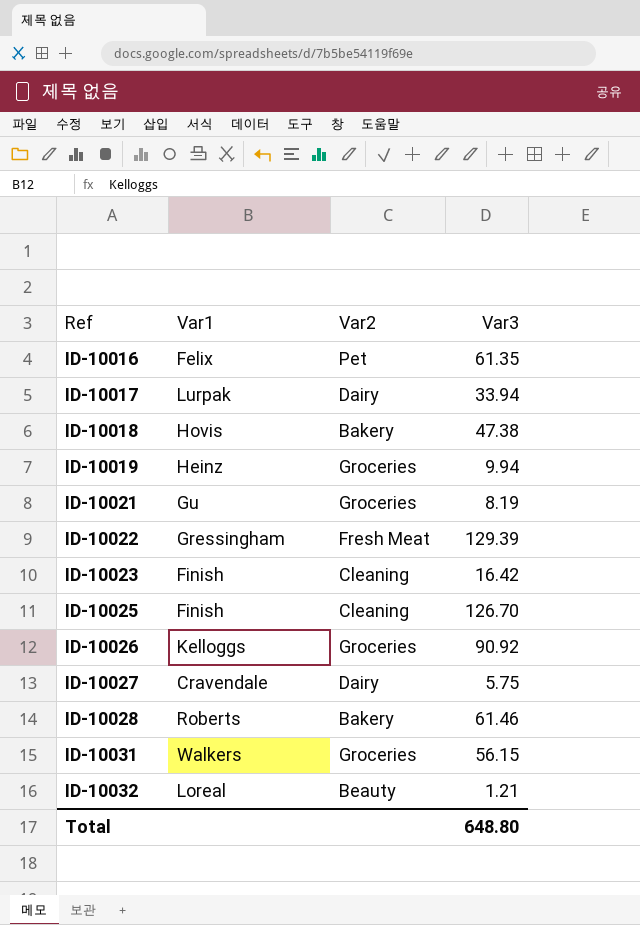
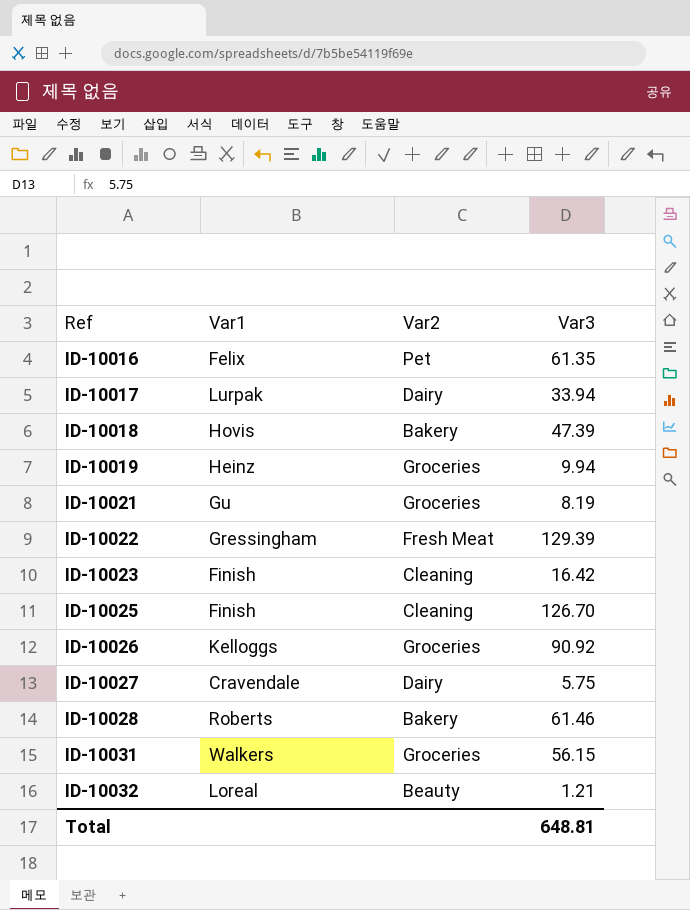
ID-10018 | Var3: 47.38 -> 47.39
Total | Var3: 648.80 -> 648.81

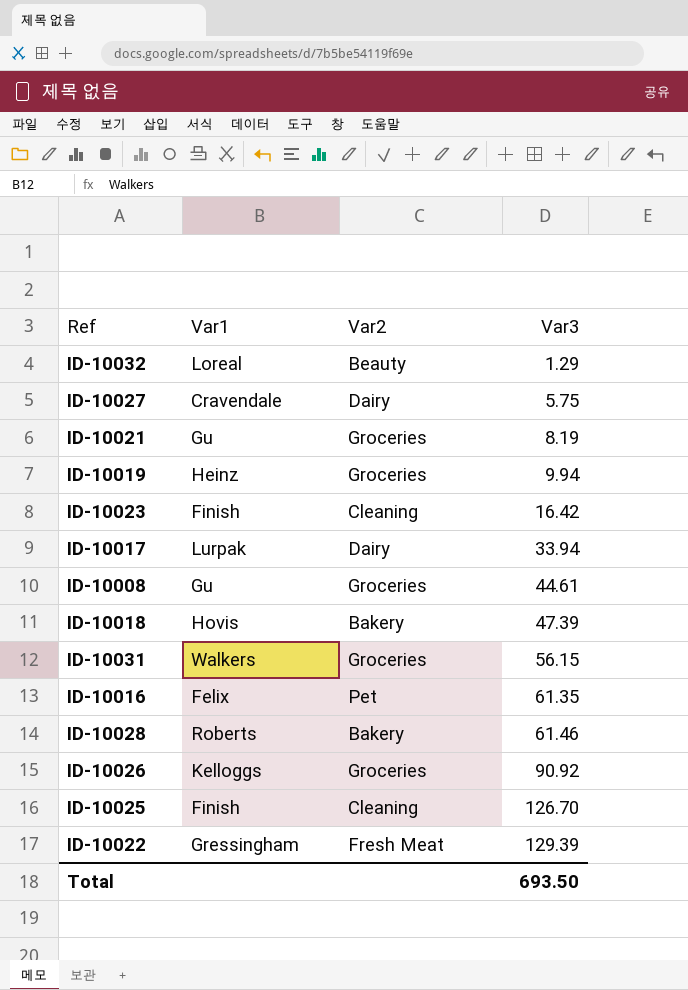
row order: Ref ascending -> Var3 ascending
ID-10032 | Var3: 1.21 -> 1.29
row ID-10008: none -> Gu | Groceries | 44.61
Total | Var3: 648.81 -> 693.50

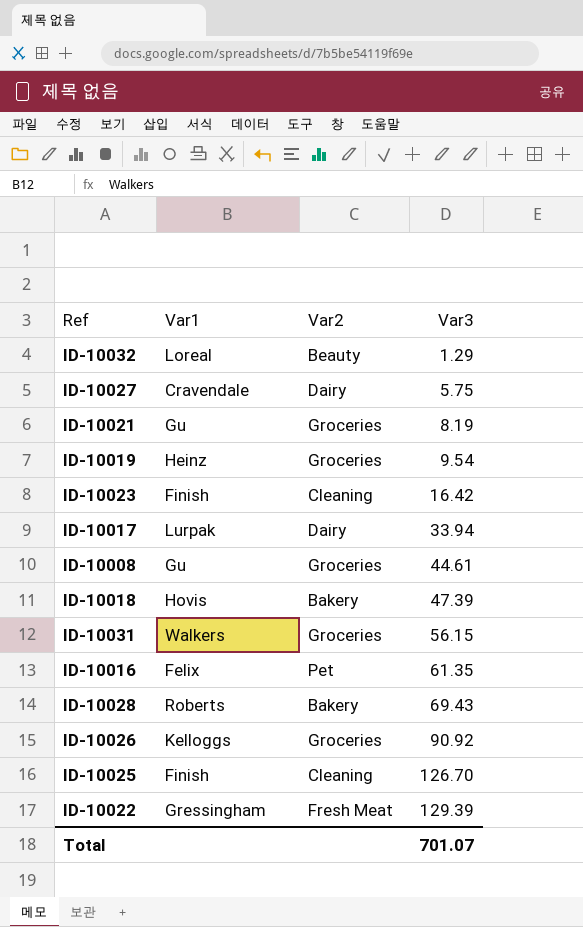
ID-10019 | Var3: 9.94 -> 9.54
ID-10028 | Var3: 61.46 -> 69.43
Total | Var3: 693.50 -> 701.07

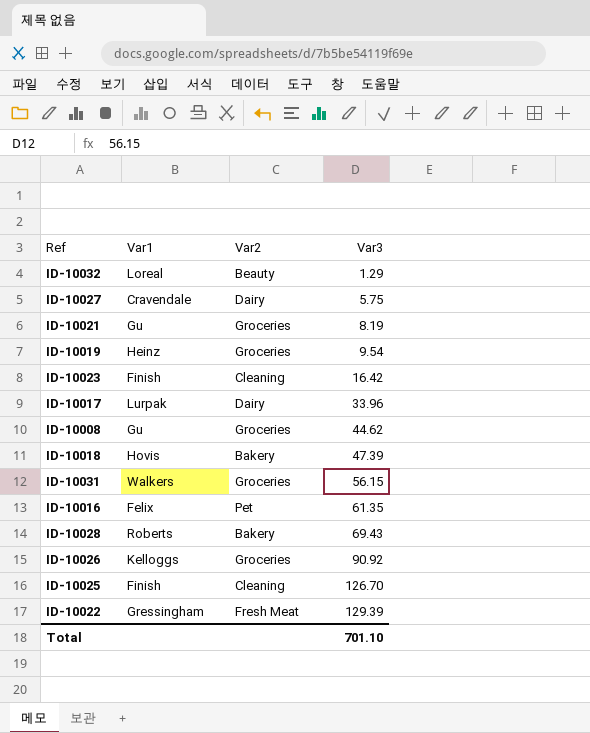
ID-10017 | Var3: 33.94 -> 33.96
ID-10008 | Var3: 44.61 -> 44.62
Total | Var3: 701.07 -> 701.10

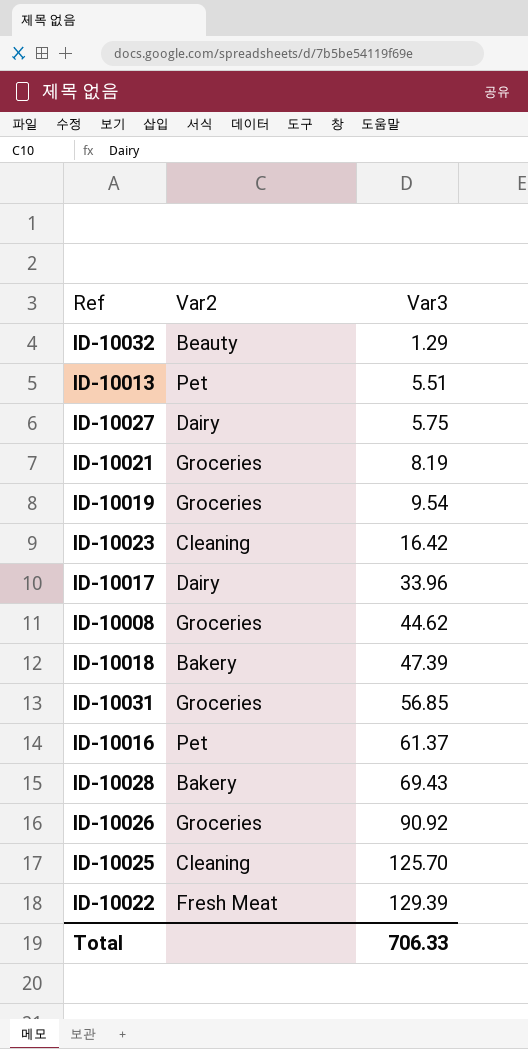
column Var1 | position: 2 -> none
row ID-10013: none -> Pet | 5.51
ID-10031 | Var3: 56.15 -> 56.85
ID-10016 | Var3: 61.35 -> 61.37
ID-10025 | Var3: 126.70 -> 125.70
Total | Var3: 701.10 -> 706.33

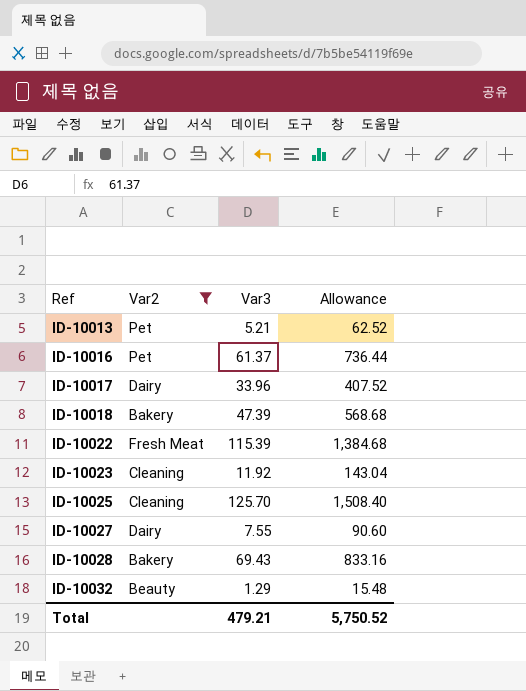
filter: none -> Var2 != Groceries
row order: Var3 ascending -> Ref ascending
column Allowance | formula: none -> [Var3] * 12
ID-10013 | Var3: 5.51 -> 5.21
ID-10022 | Var3: 129.39 -> 115.39
ID-10023 | Var3: 16.42 -> 11.92
ID-10027 | Var3: 5.75 -> 7.55
Total | Var3: 706.33 -> 479.21

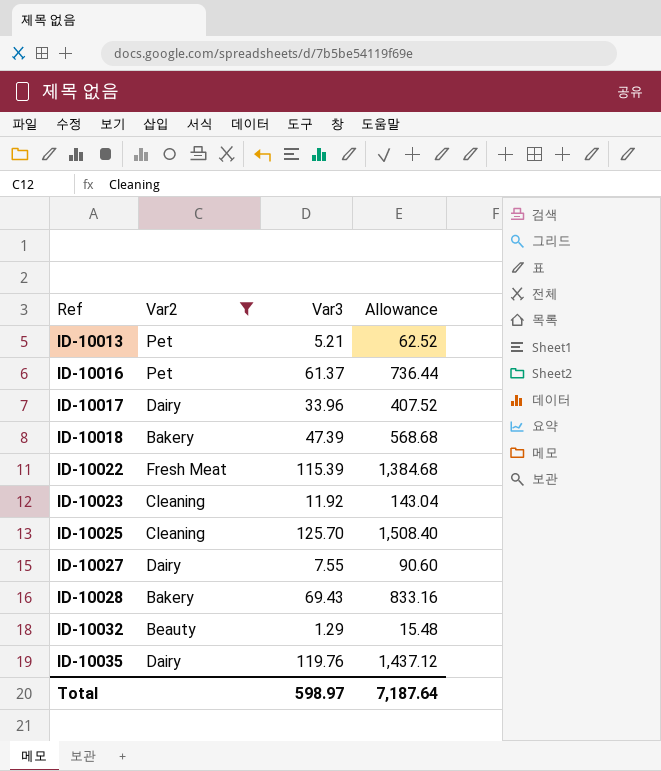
row ID-10035: none -> Dairy | 119.76 | 1,437.12
Total | Var3: 479.21 -> 598.97
Total | Allowance: 5,750.52 -> 7,187.64

